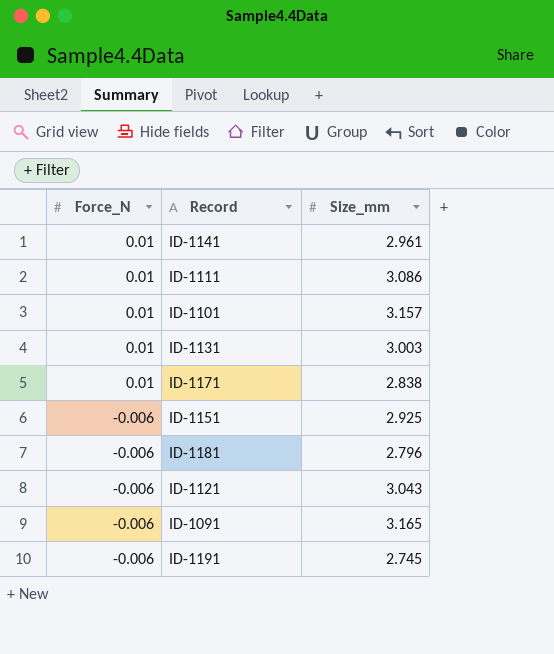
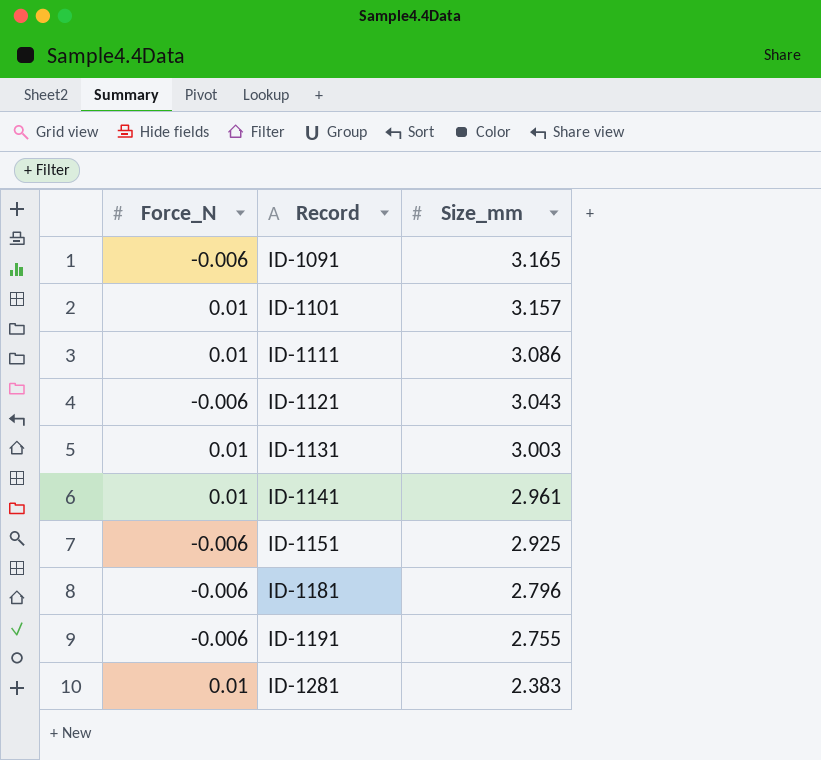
row order: Force_N descending -> Record ascending
row ID-1171: 0.01 | 2.838 -> none
ID-1191 | Size_mm: 2.745 -> 2.755
row ID-1281: none -> 0.01 | 2.383

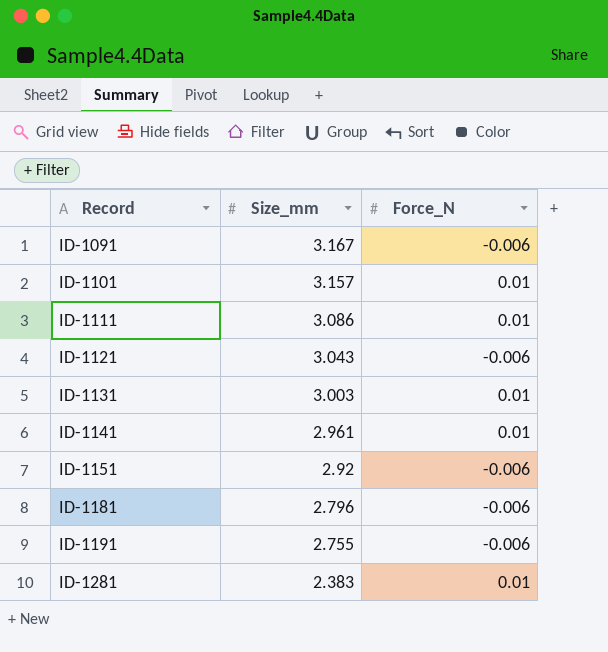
column Force_N | position: 1 -> 3
ID-1091 | Size_mm: 3.165 -> 3.167
ID-1151 | Size_mm: 2.925 -> 2.92

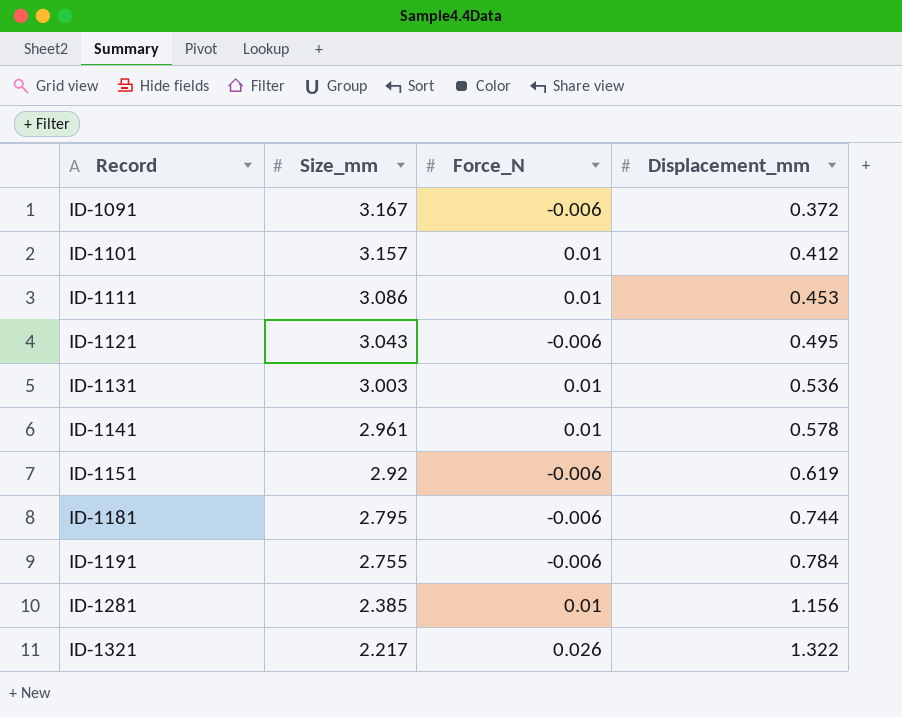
column Displacement_mm | position: none -> 4
ID-1181 | Size_mm: 2.796 -> 2.795
ID-1281 | Size_mm: 2.383 -> 2.385
row ID-1321: none -> 2.217 | 0.026 | 1.322

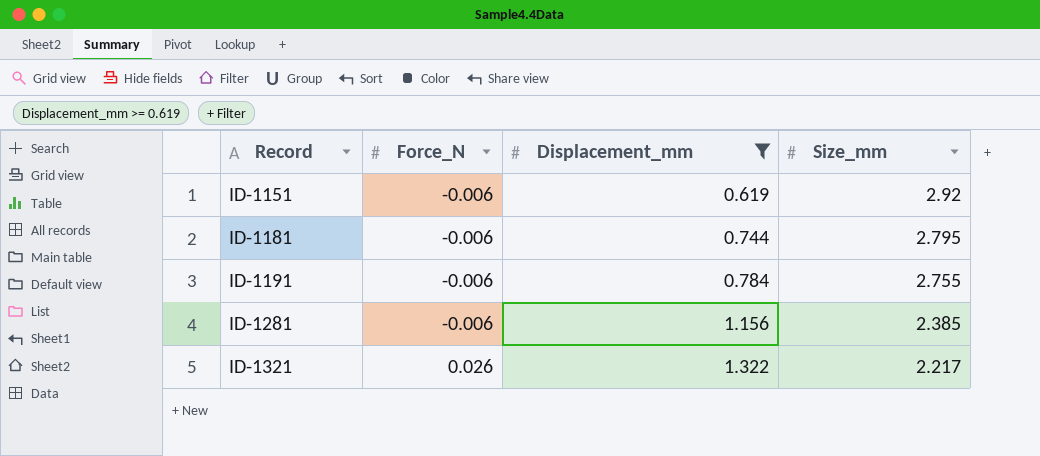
filter: none -> Displacement_mm >= 0.619
column Size_mm | position: 2 -> 4
ID-1281 | Force_N: 0.01 -> -0.006

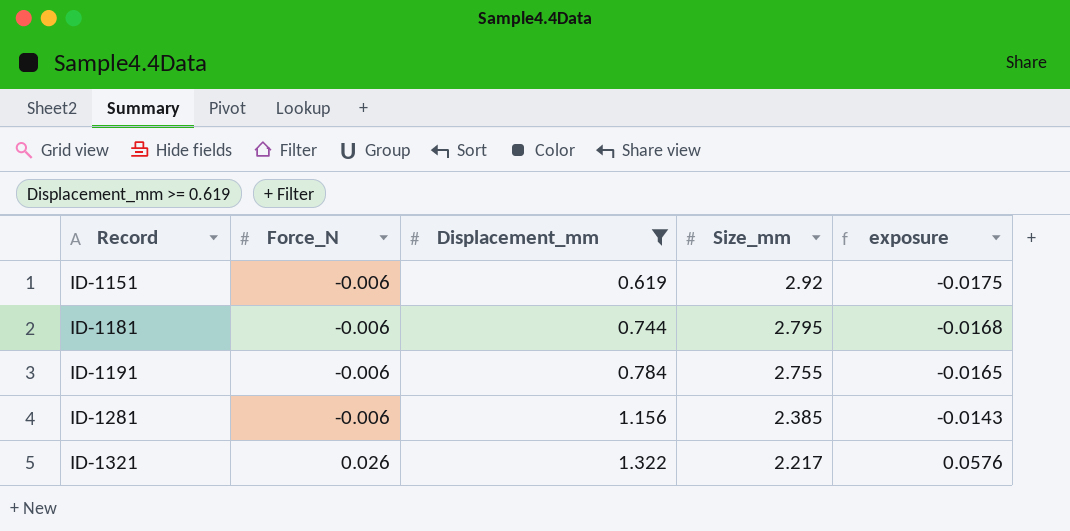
column exposure | formula: none -> [Force_N] * [Size_mm]

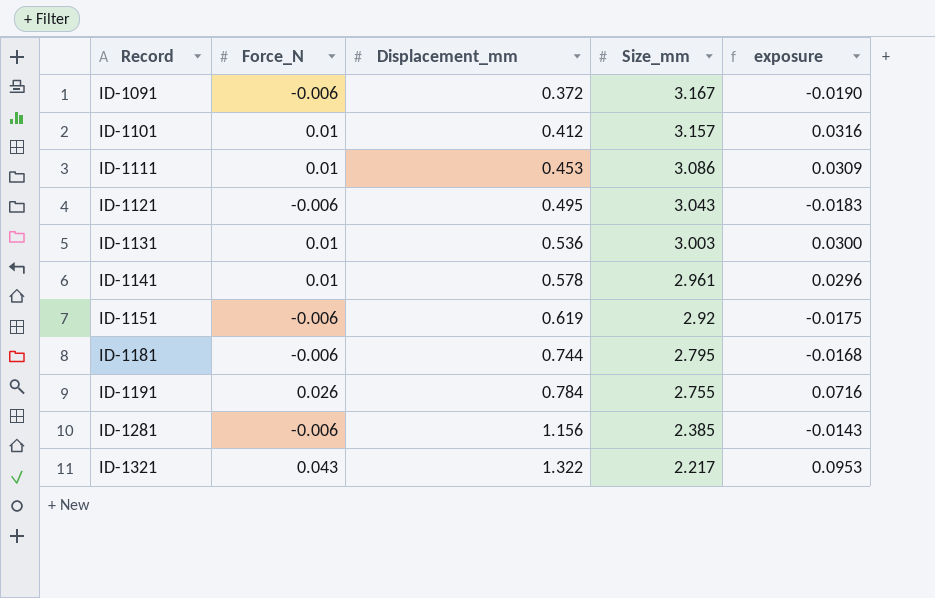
filter: Displacement_mm >= 0.619 -> none
ID-1191 | Force_N: -0.006 -> 0.026
ID-1191 | exposure: -0.0165 -> 0.0716
ID-1321 | Force_N: 0.026 -> 0.043
ID-1321 | exposure: 0.0576 -> 0.0953

